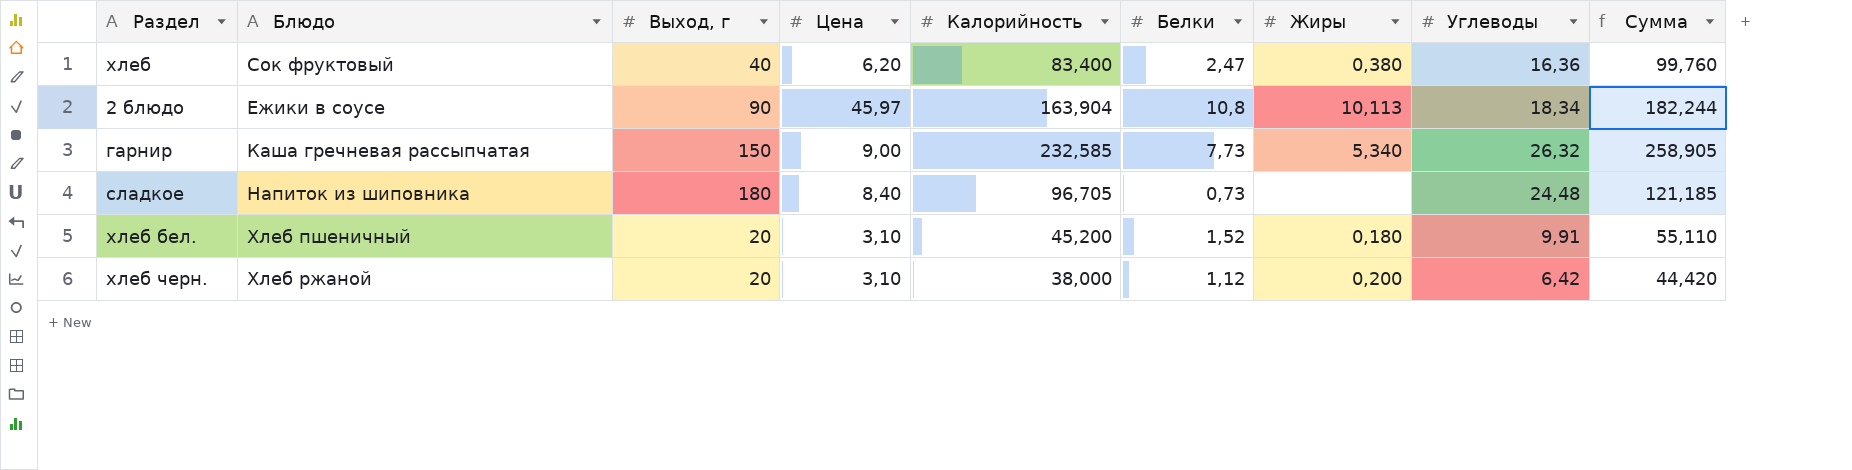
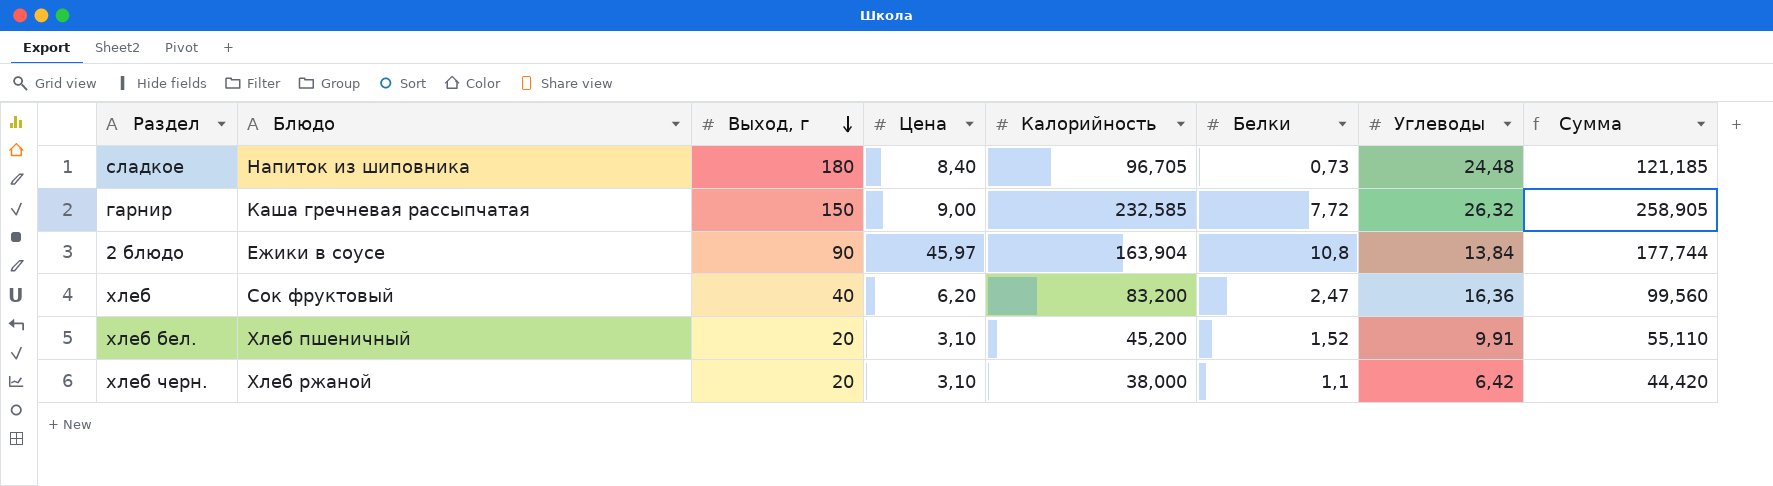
row order: none -> Выход, г descending
column Жиры | position: 7 -> none
гарнир | Белки: 7,73 -> 7,72
2 блюдо | Углеводы: 18,34 -> 13,84
2 блюдо | Сумма: 182,244 -> 177,744
хлеб | Калорийность: 83,400 -> 83,200
хлеб | Сумма: 99,760 -> 99,560
хлеб черн. | Белки: 1,12 -> 1,1

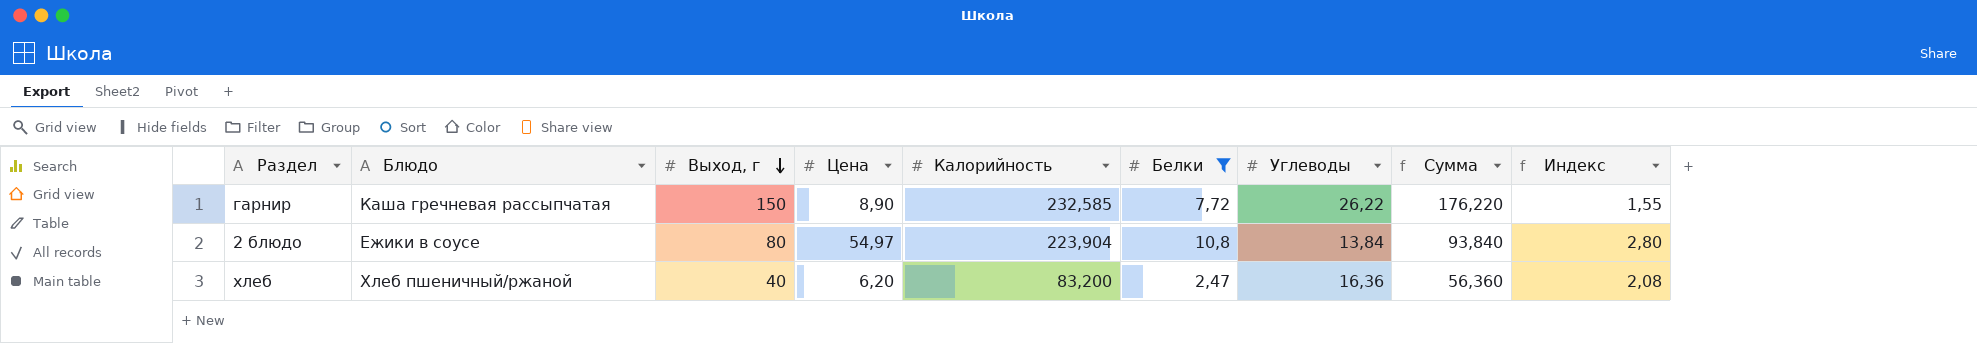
filter: none -> Белки >= 2,47
column Сумма | formula: [Калорийность] + [Углеводы] -> [Выход, г] + [Углеводы]
column Индекс | formula: none -> [Калорийность] / [Выход, г]
гарнир | Цена: 9,00 -> 8,90
гарнир | Углеводы: 26,32 -> 26,22
2 блюдо | Выход, г: 90 -> 80
2 блюдо | Цена: 45,97 -> 54,97
2 блюдо | Калорийность: 163,904 -> 223,904
хлеб | Блюдо: Сок фруктовый -> Хлеб пшеничный/ржаной

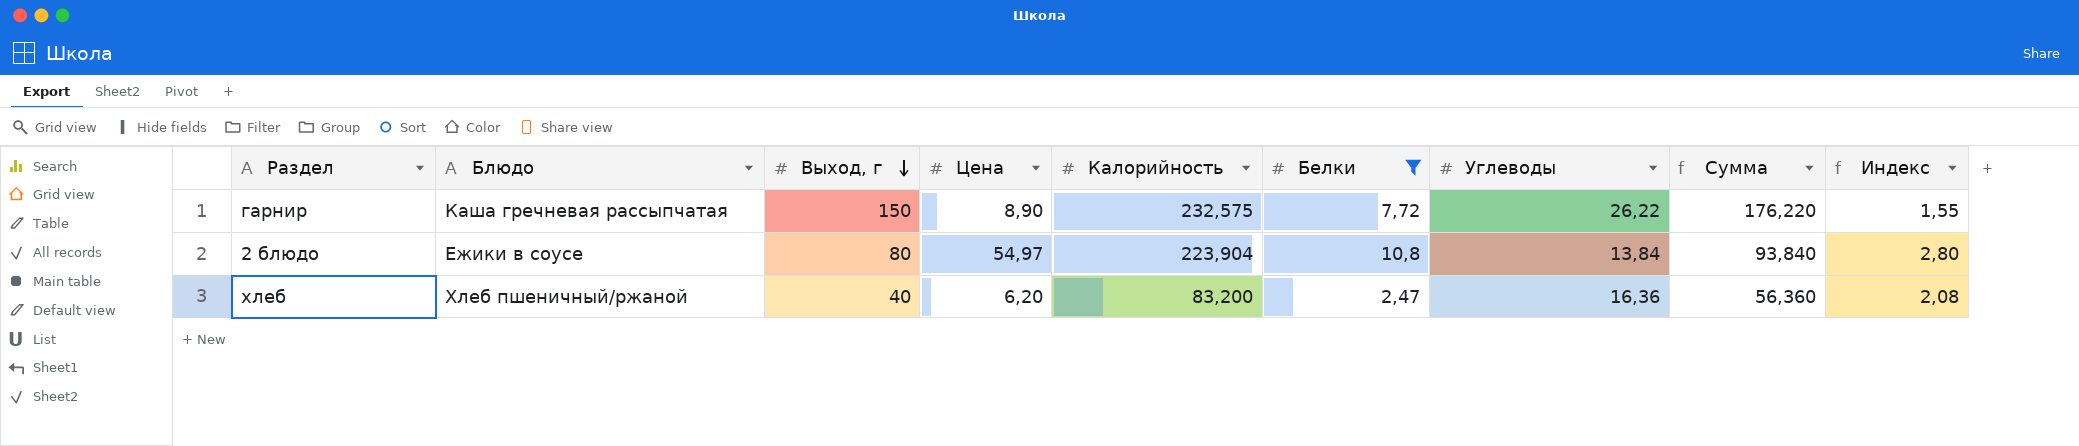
гарнир | Калорийность: 232,585 -> 232,575

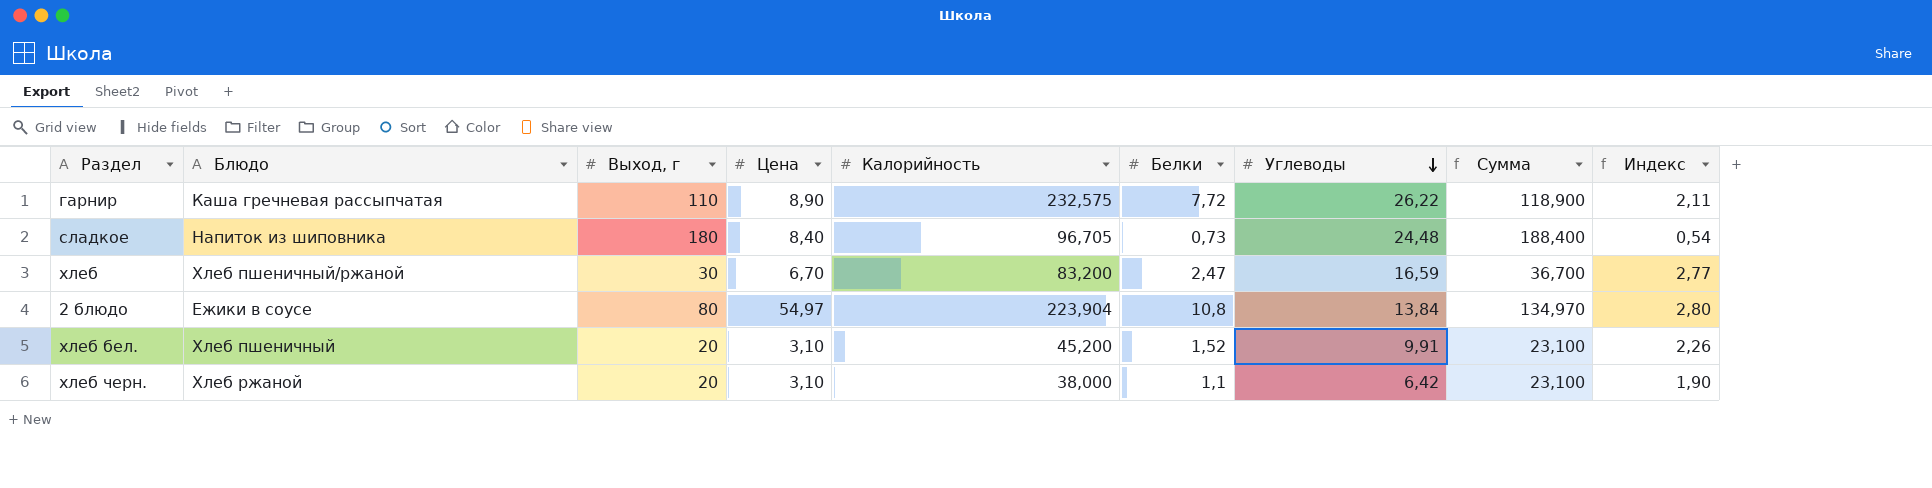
filter: Белки >= 2,47 -> none
row order: Выход, г descending -> Углеводы descending
column Сумма | formula: [Выход, г] + [Углеводы] -> [Выход, г] + [Цена]
гарнир | Выход, г: 150 -> 110
гарнир | Индекс: 1,55 -> 2,11
хлеб | Выход, г: 40 -> 30
хлеб | Цена: 6,20 -> 6,70
хлеб | Углеводы: 16,36 -> 16,59
хлеб | Индекс: 2,08 -> 2,77

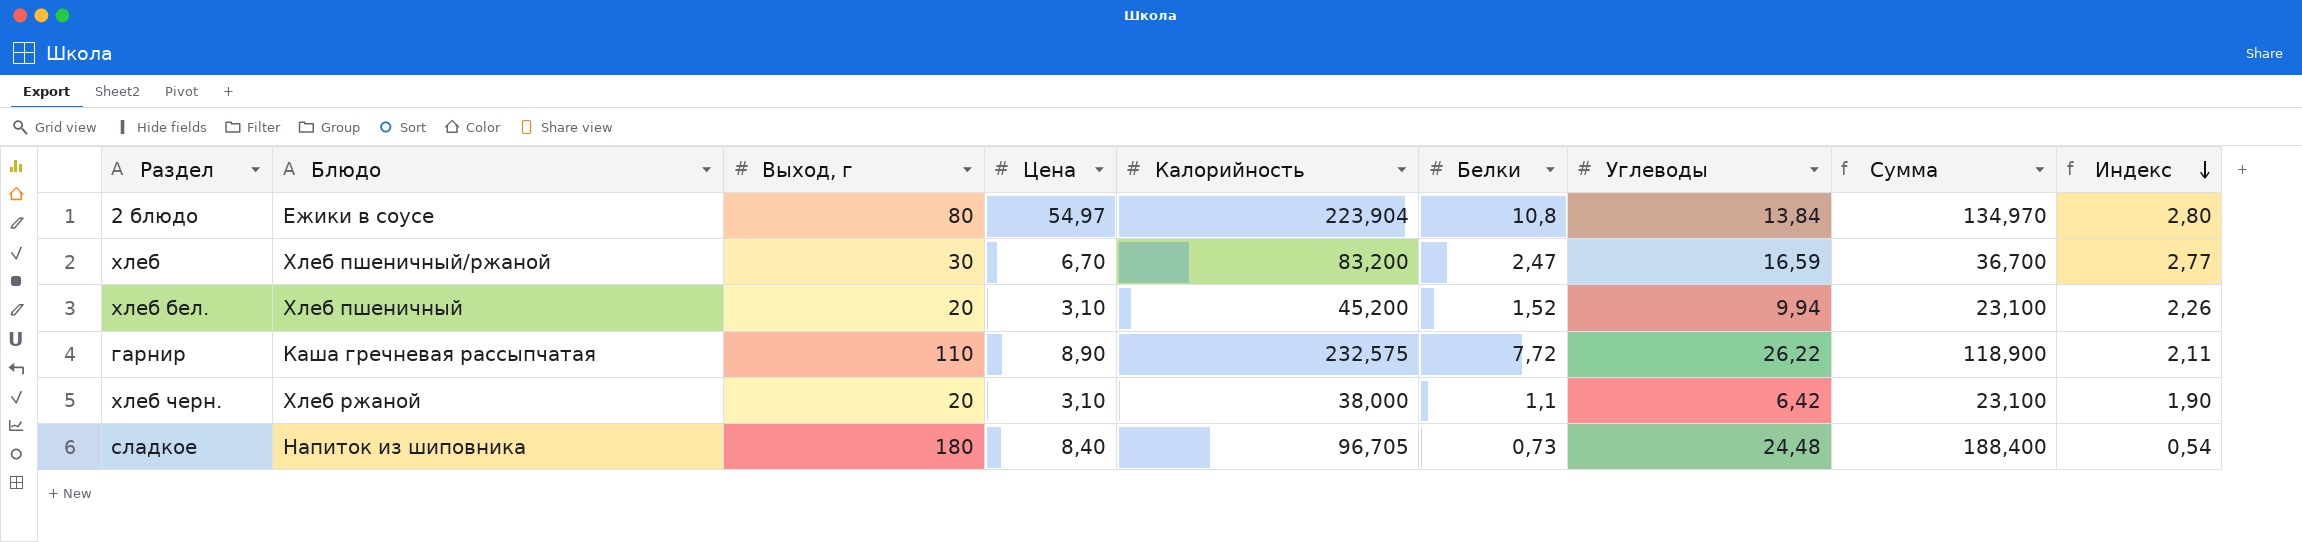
row order: Углеводы descending -> Индекс descending
хлеб бел. | Углеводы: 9,91 -> 9,94

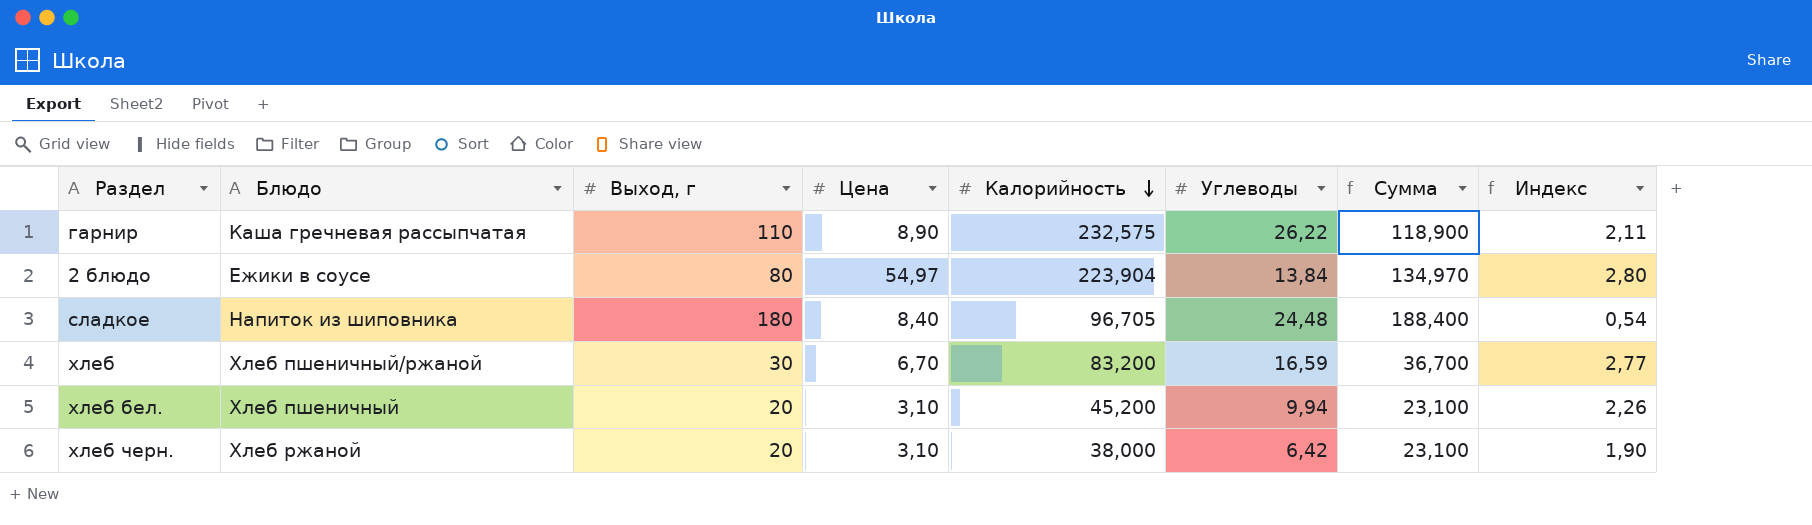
row order: Индекс descending -> Калорийность descending
column Белки | position: 6 -> none

